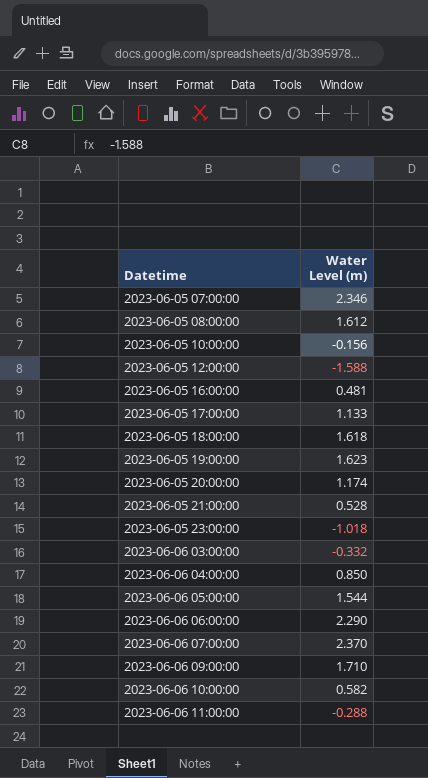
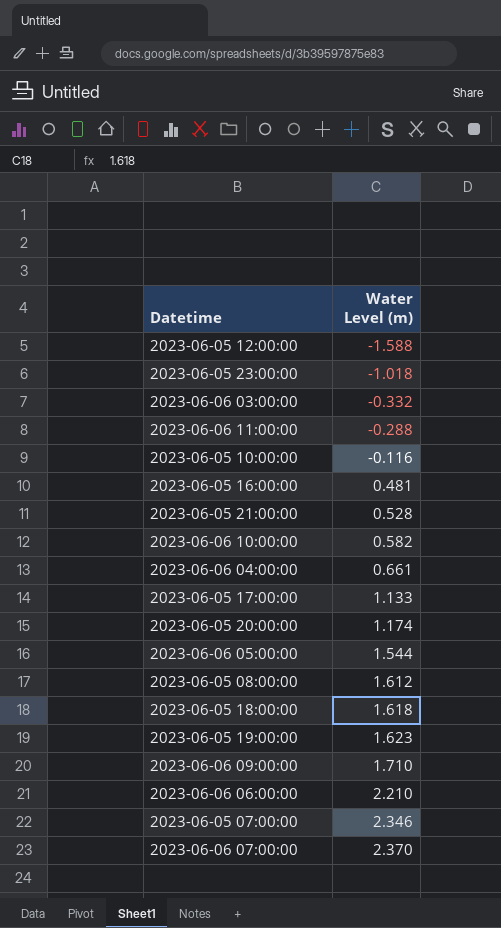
row order: Datetime ascending -> Water Level (m) ascending
2023-06-05 10:00:00 | Water Level (m): -0.156 -> -0.116
2023-06-06 04:00:00 | Water Level (m): 0.850 -> 0.661
2023-06-06 06:00:00 | Water Level (m): 2.290 -> 2.210

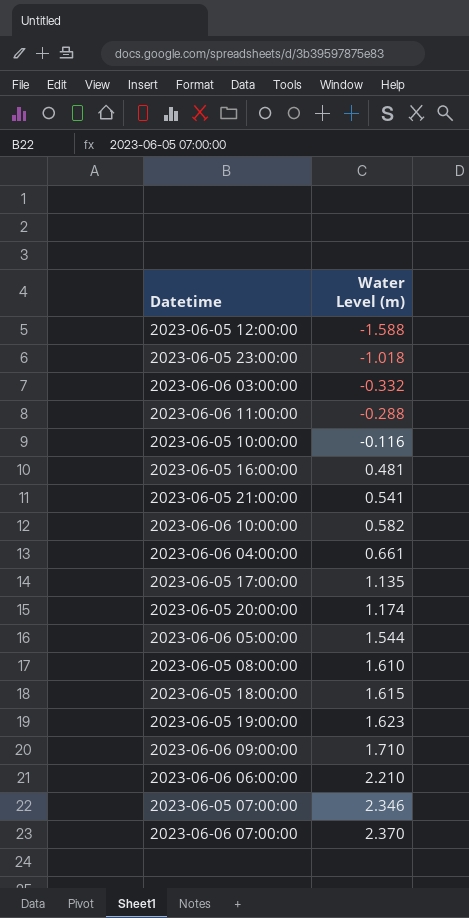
2023-06-05 21:00:00 | Water Level (m): 0.528 -> 0.541
2023-06-05 17:00:00 | Water Level (m): 1.133 -> 1.135
2023-06-05 08:00:00 | Water Level (m): 1.612 -> 1.610
2023-06-05 18:00:00 | Water Level (m): 1.618 -> 1.615

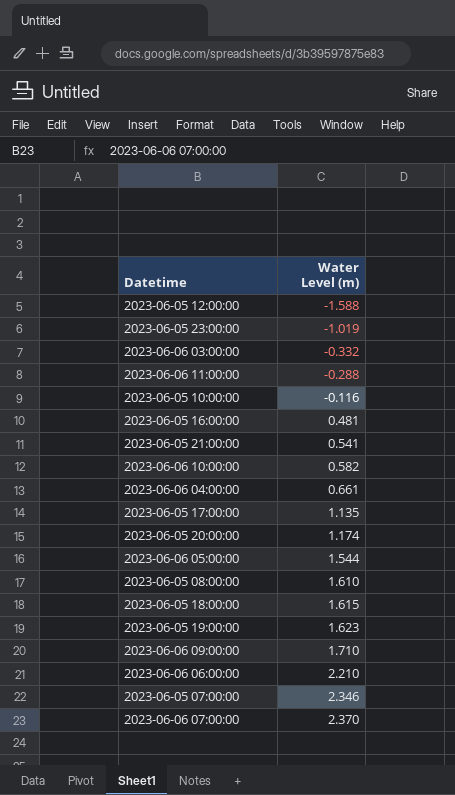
2023-06-05 23:00:00 | Water Level (m): -1.018 -> -1.019

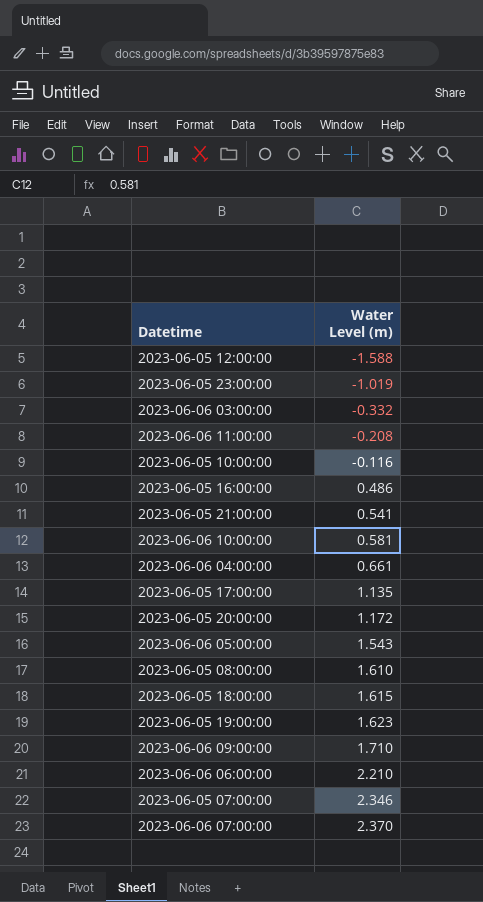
2023-06-06 11:00:00 | Water Level (m): -0.288 -> -0.208
2023-06-05 16:00:00 | Water Level (m): 0.481 -> 0.486
2023-06-06 10:00:00 | Water Level (m): 0.582 -> 0.581
2023-06-05 20:00:00 | Water Level (m): 1.174 -> 1.172
2023-06-06 05:00:00 | Water Level (m): 1.544 -> 1.543

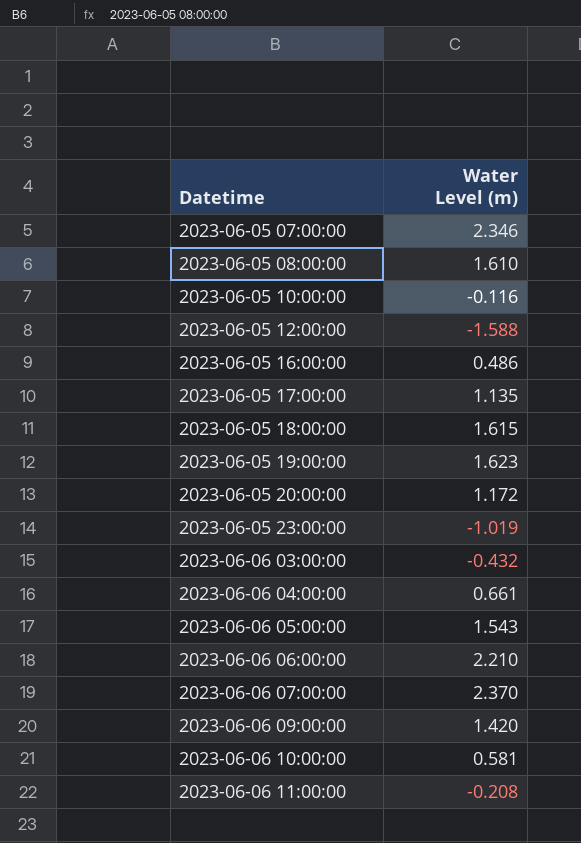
row order: Water Level (m) ascending -> Datetime ascending
row 2023-06-05 21:00:00: 0.541 -> none
2023-06-06 03:00:00 | Water Level (m): -0.332 -> -0.432
2023-06-06 09:00:00 | Water Level (m): 1.710 -> 1.420

